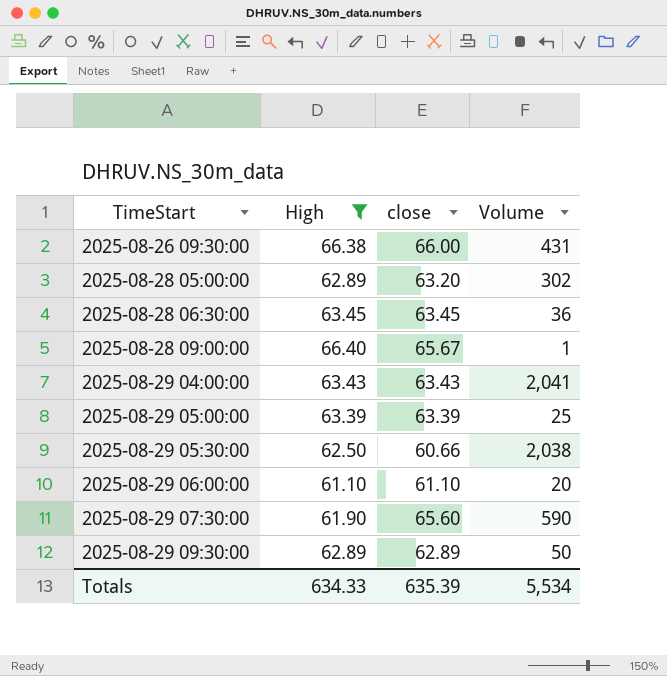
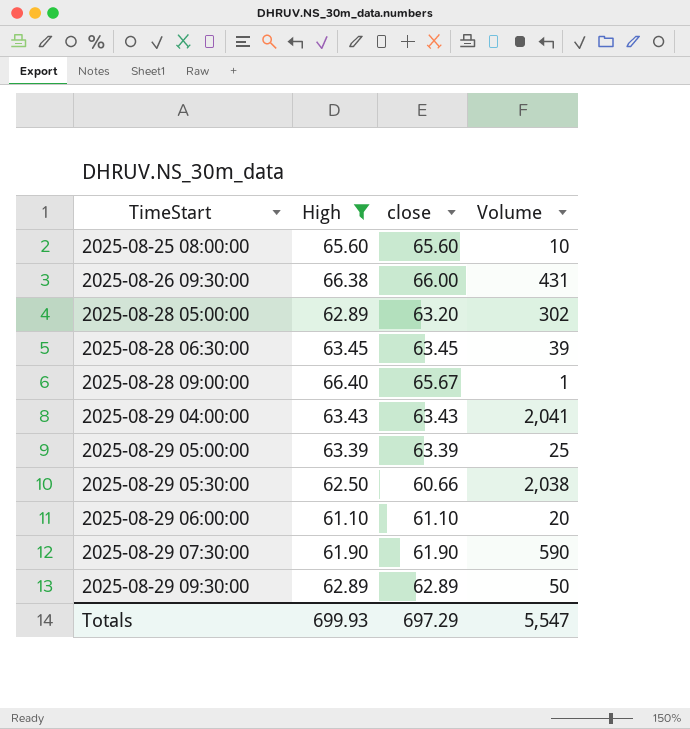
row 2025-08-25 08:00:00: none -> 65.60 | 65.60 | 10
2025-08-28 06:30:00 | Volume: 36 -> 39
2025-08-29 07:30:00 | close: 65.60 -> 61.90
Totals | High: 634.33 -> 699.93
Totals | close: 635.39 -> 697.29
Totals | Volume: 5,534 -> 5,547

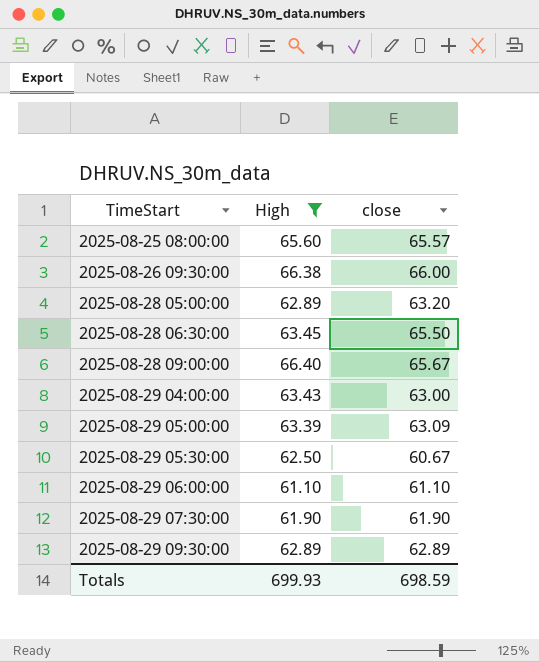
column Volume | position: 4 -> none
2025-08-25 08:00:00 | close: 65.60 -> 65.57
2025-08-28 06:30:00 | close: 63.45 -> 65.50
2025-08-29 04:00:00 | close: 63.43 -> 63.00
2025-08-29 05:00:00 | close: 63.39 -> 63.09
2025-08-29 05:30:00 | close: 60.66 -> 60.67
Totals | close: 697.29 -> 698.59

